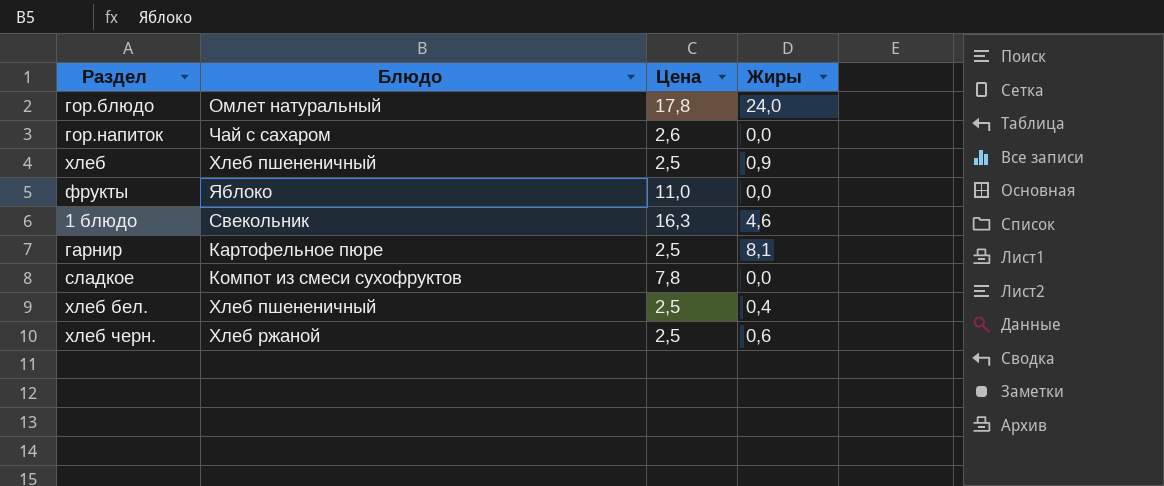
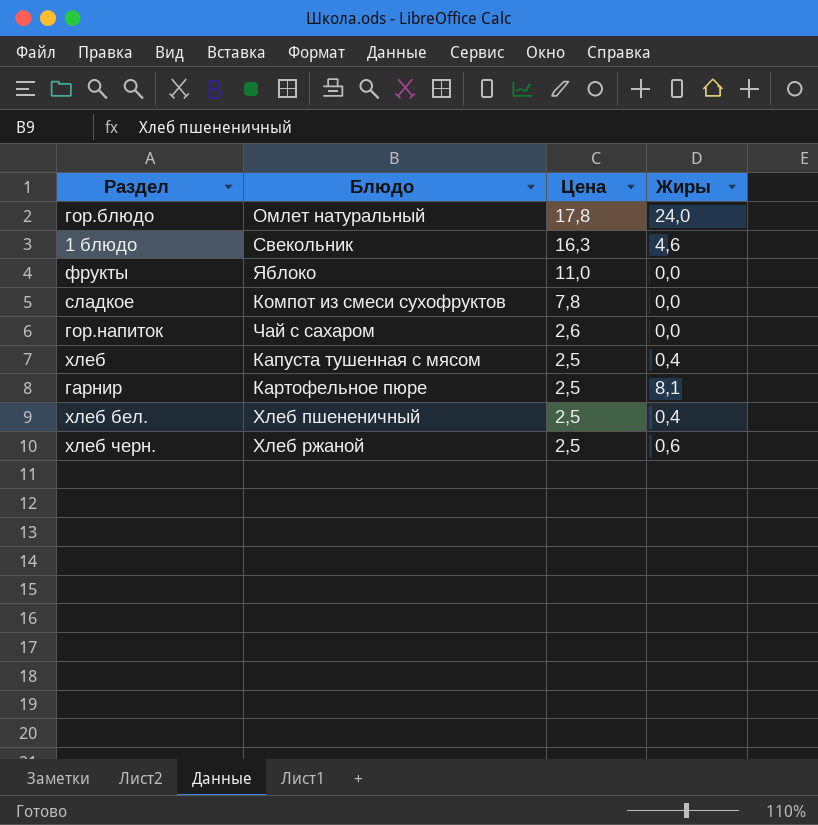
row order: none -> Цена descending
хлеб | Блюдо: Хлеб пшененичный -> Капуста тушенная с мясом
хлеб | Жиры: 0,9 -> 0,4

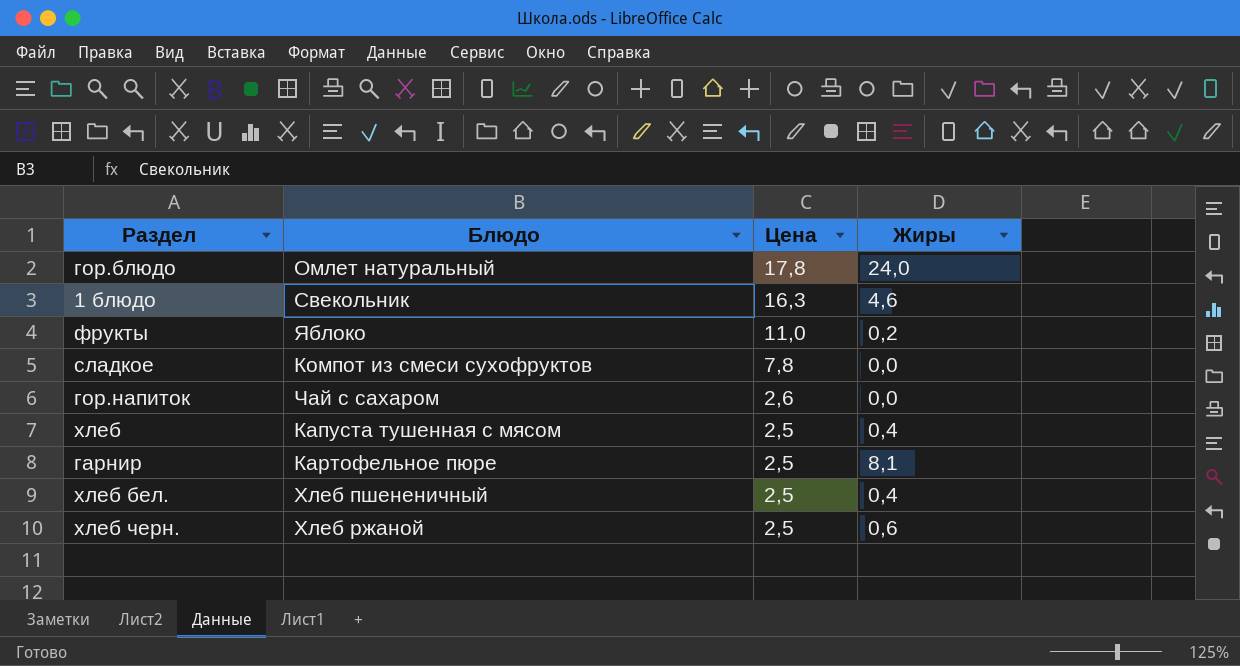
фрукты | Жиры: 0,0 -> 0,2

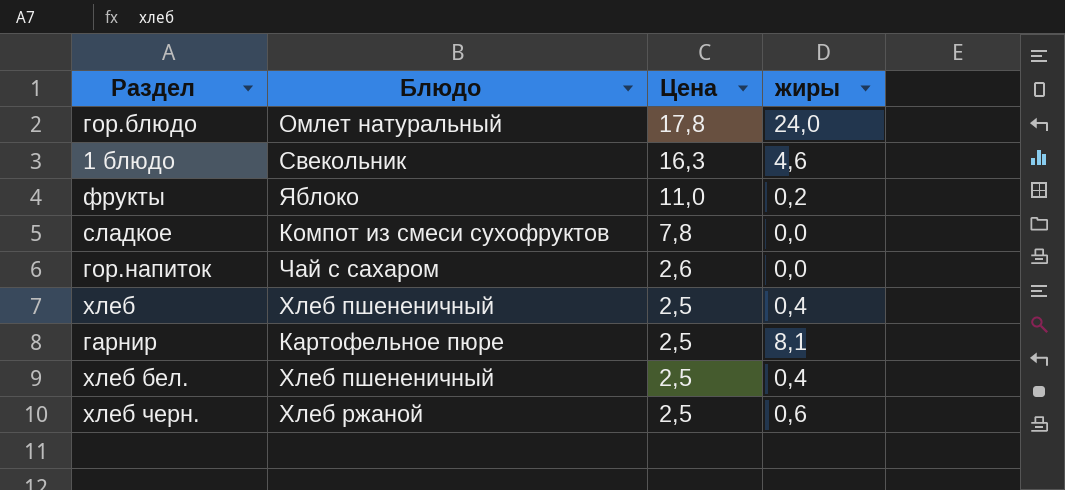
column name: Жиры -> жиры
хлеб | Блюдо: Капуста тушенная с мясом -> Хлеб пшененичный

